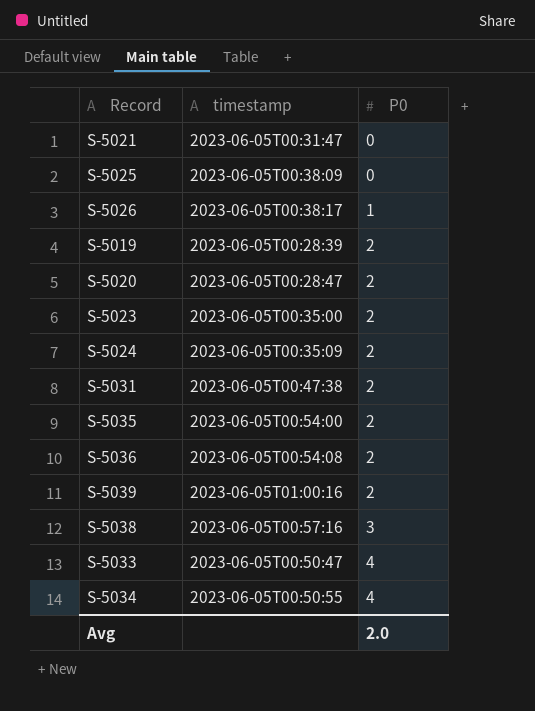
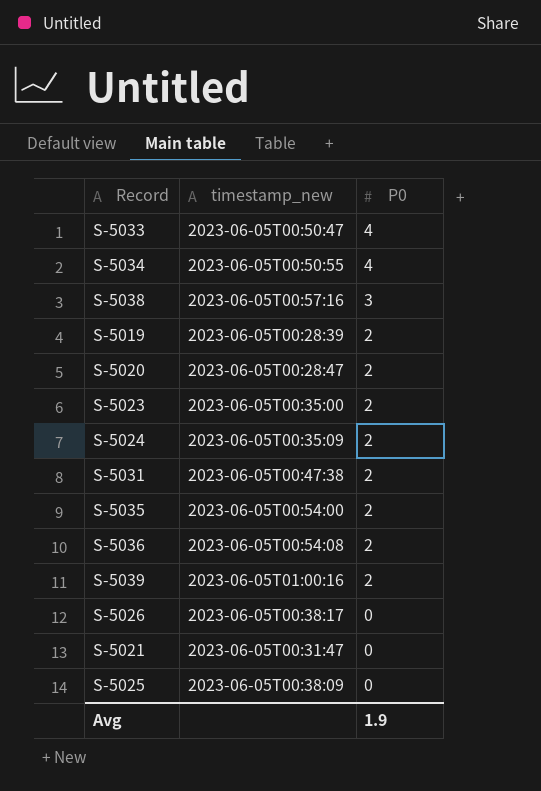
row order: P0 ascending -> P0 descending
column name: timestamp -> timestamp_new
S-5026 | P0: 1 -> 0
Avg | P0: 2.0 -> 1.9

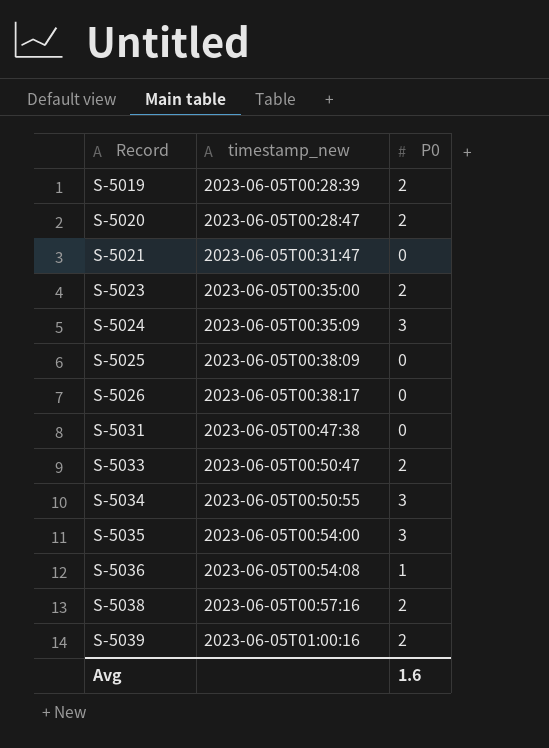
row order: P0 descending -> Record ascending
S-5024 | P0: 2 -> 3
S-5031 | P0: 2 -> 0
S-5033 | P0: 4 -> 2
S-5034 | P0: 4 -> 3
S-5035 | P0: 2 -> 3
S-5036 | P0: 2 -> 1
S-5038 | P0: 3 -> 2
Avg | P0: 1.9 -> 1.6

